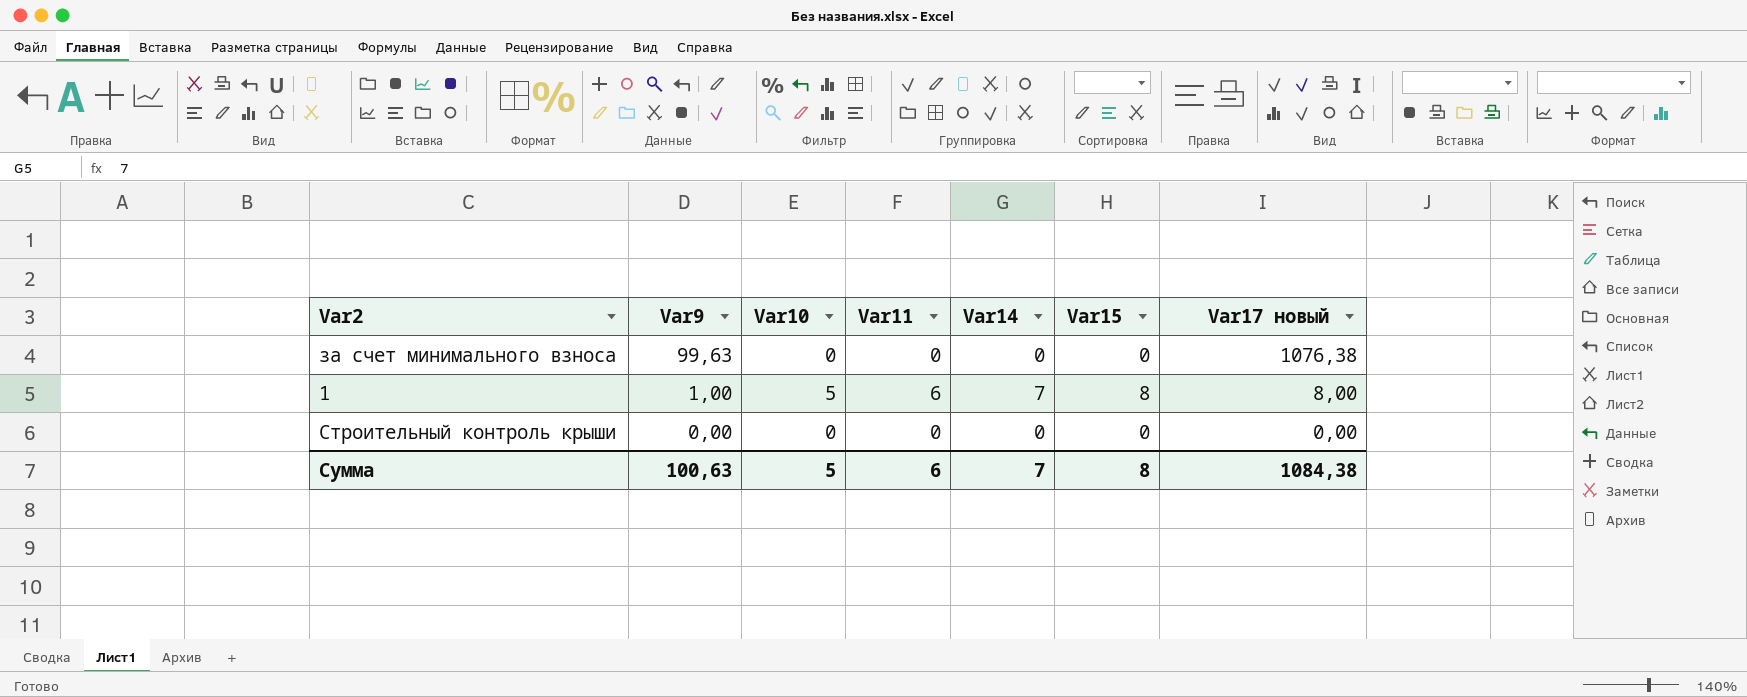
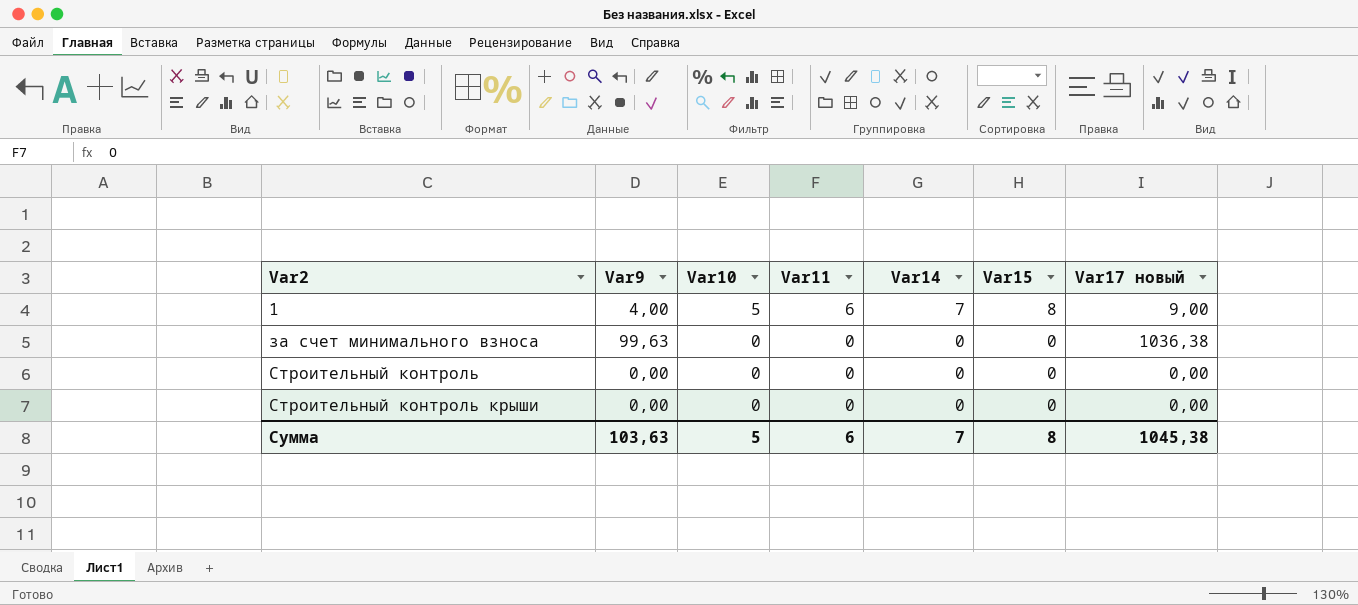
row order: Var9 descending -> Var2 ascending
1 | Var9: 1,00 -> 4,00
1 | Var17 новый: 8,00 -> 9,00
за счет минимального взноса | Var17 новый: 1076,38 -> 1036,38
row Строительный контроль: none -> 0,00 | 0 | 0 | 0 | 0 | 0,00
Сумма | Var9: 100,63 -> 103,63
Сумма | Var17 новый: 1084,38 -> 1045,38

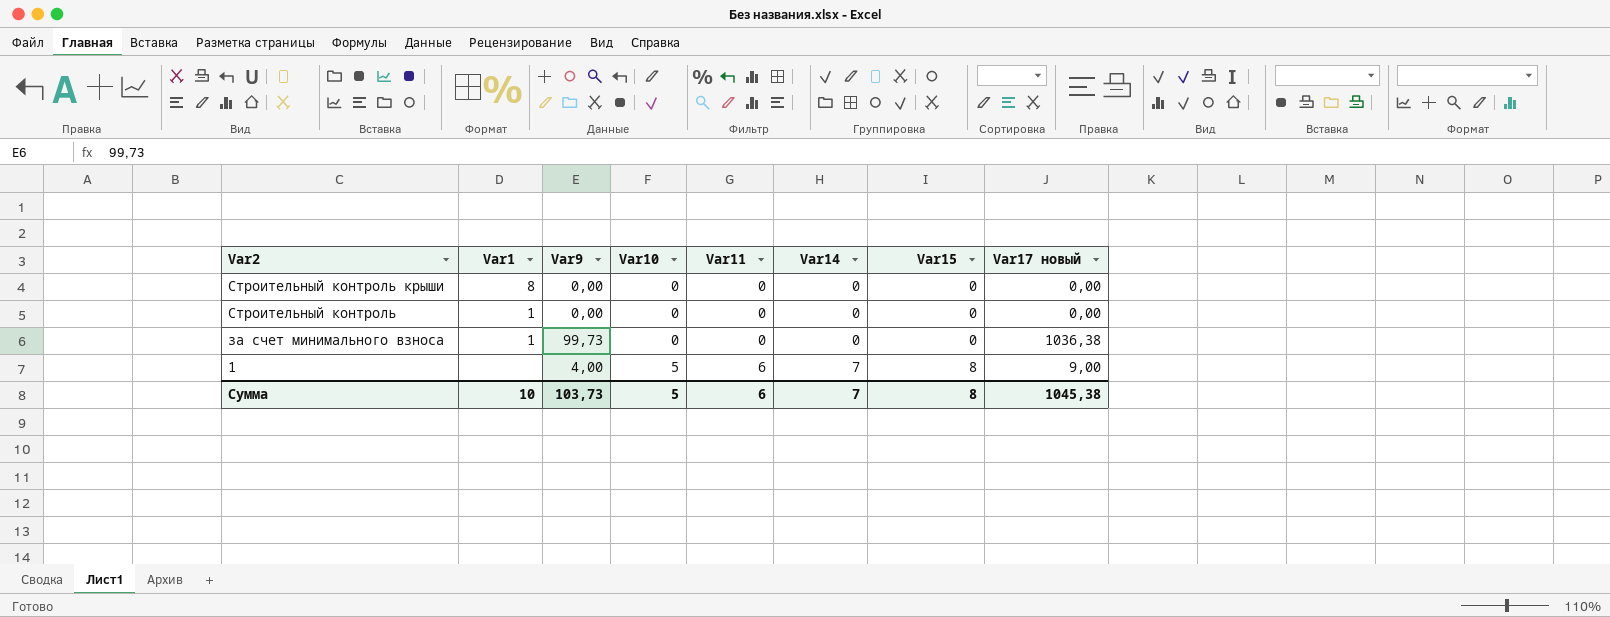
row order: Var2 ascending -> Var2 descending
column Var1 | position: none -> 2
за счет минимального взноса | Var9: 99,63 -> 99,73
Сумма | Var9: 103,63 -> 103,73

